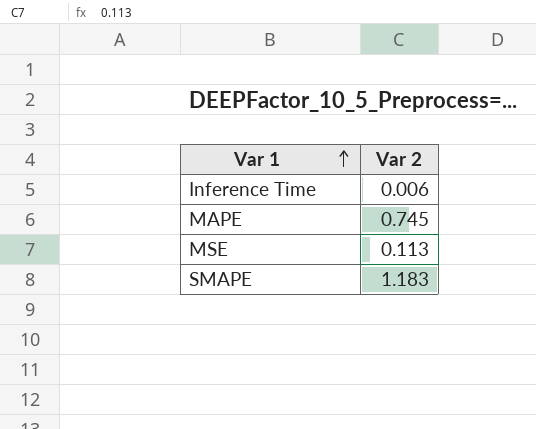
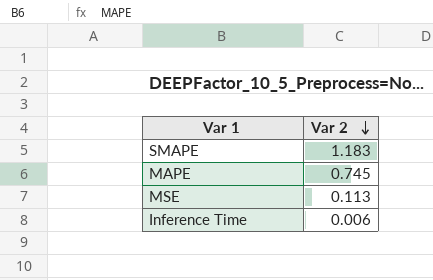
row order: Var 1 ascending -> Var 2 descending

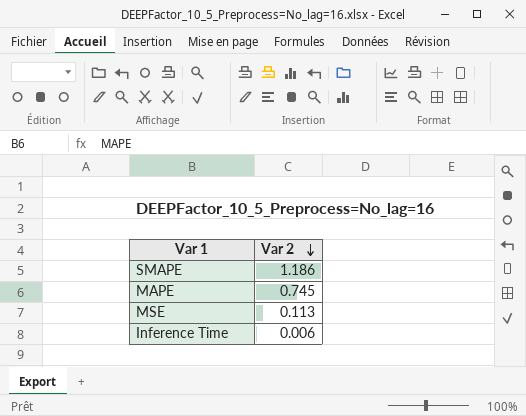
SMAPE | Var 2: 1.183 -> 1.186

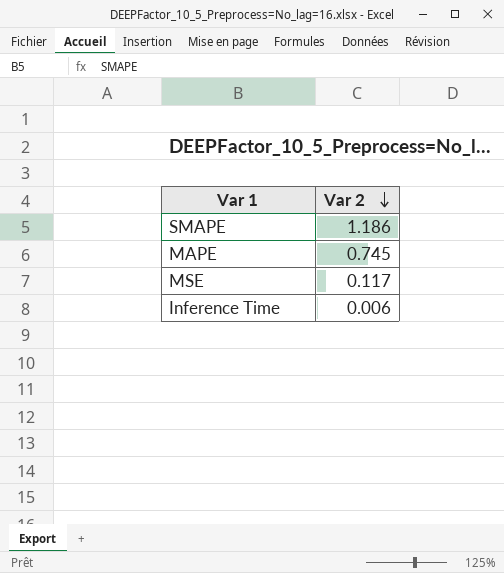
MSE | Var 2: 0.113 -> 0.117

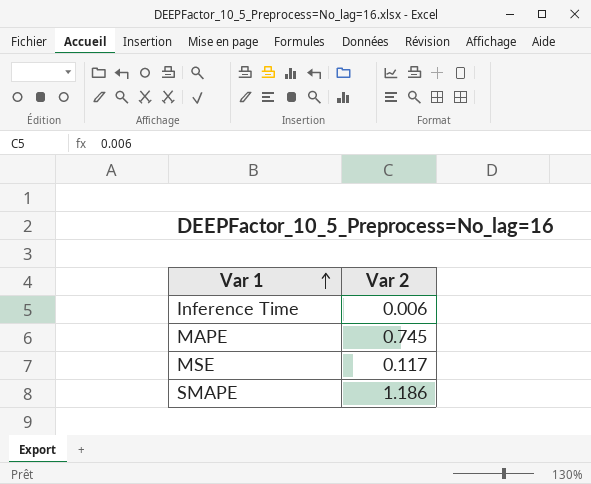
row order: Var 2 descending -> Var 1 ascending

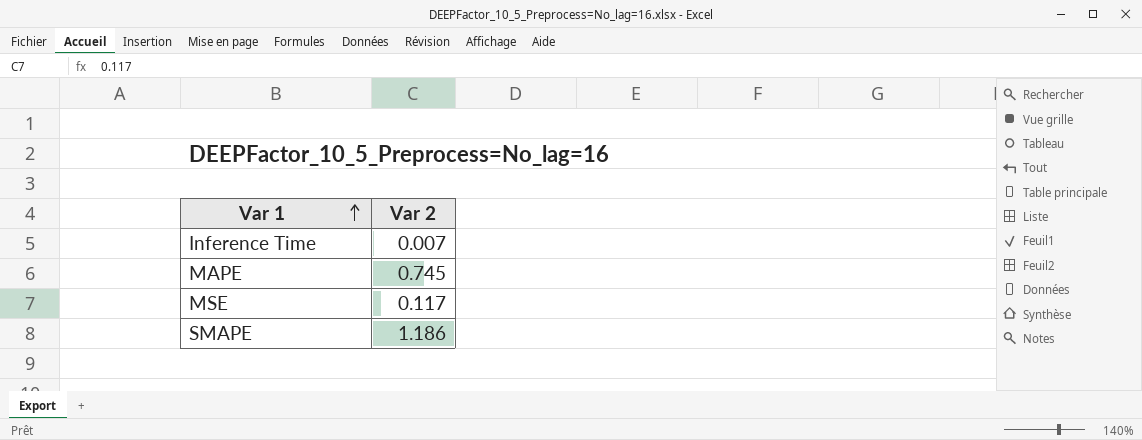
Inference Time | Var 2: 0.006 -> 0.007

